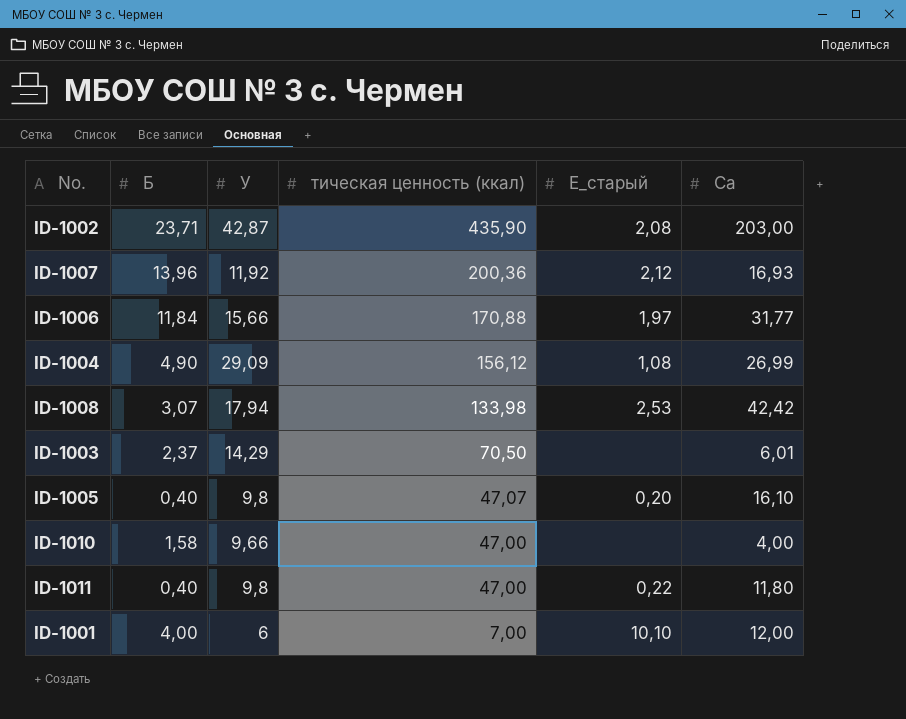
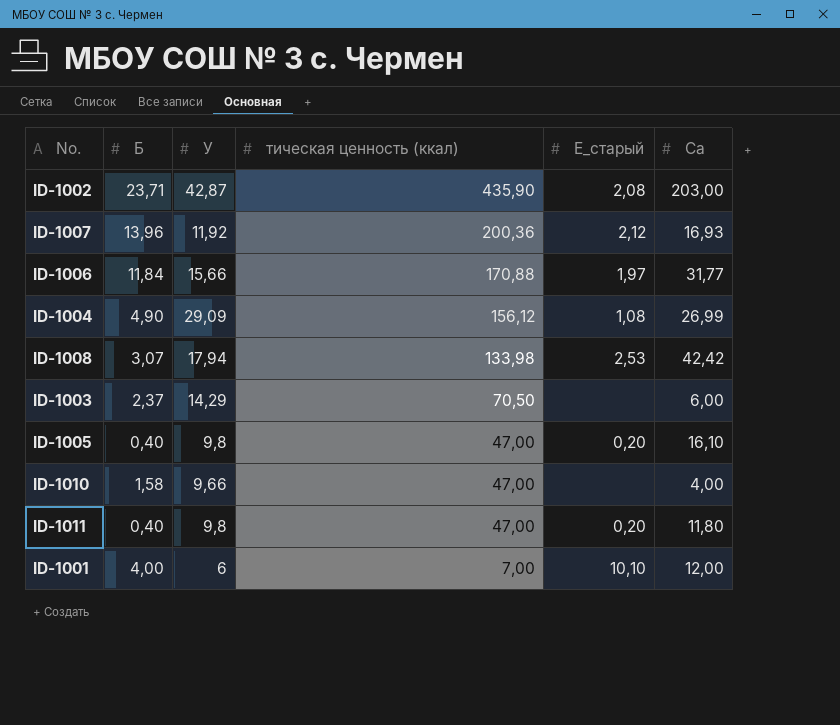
ID-1003 | Ca: 6,01 -> 6,00
ID-1005 | тическая ценность (ккал): 47,07 -> 47,00
ID-1011 | E_старый: 0,22 -> 0,20

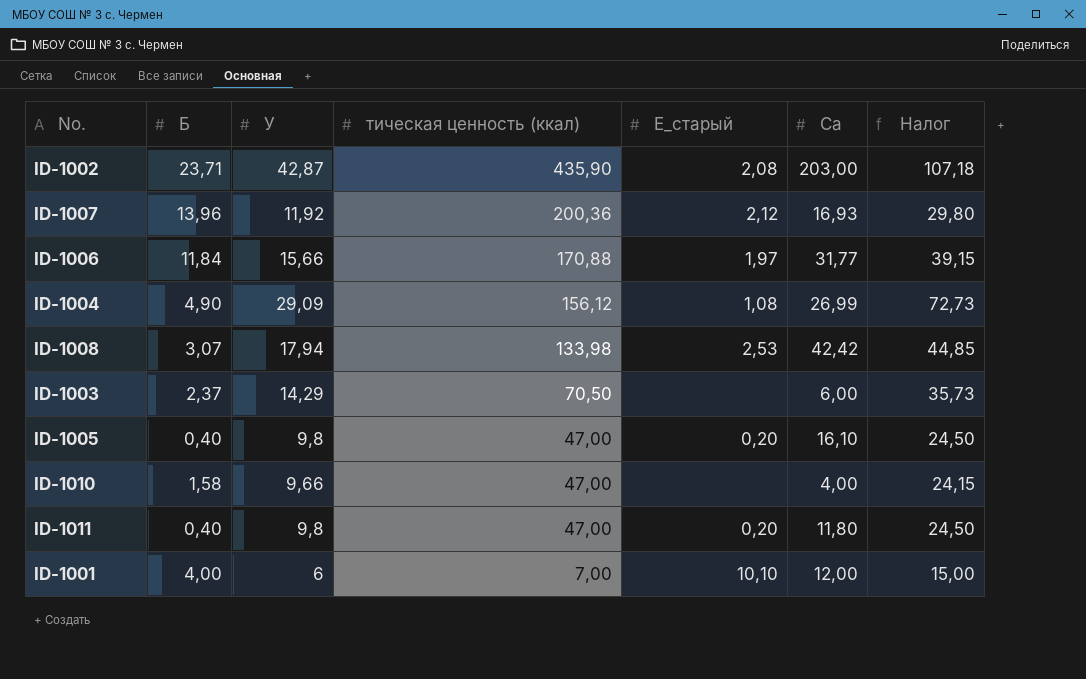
column Налог | formula: none -> [У] * 2,5

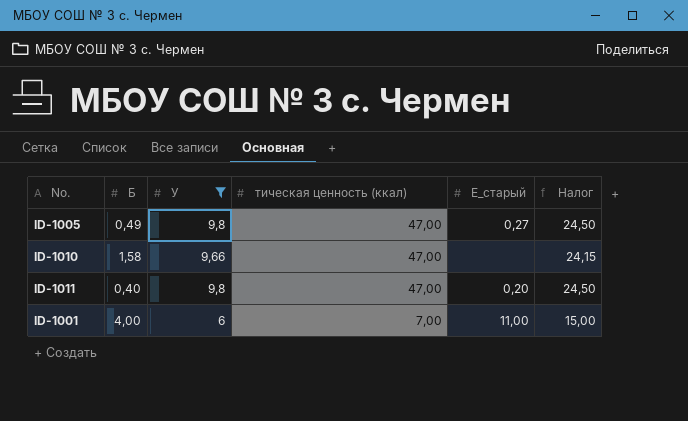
filter: none -> У <= 9,8
column Ca | position: 6 -> none
ID-1005 | Б: 0,40 -> 0,49
ID-1005 | E_старый: 0,20 -> 0,27
ID-1001 | E_старый: 10,10 -> 11,00

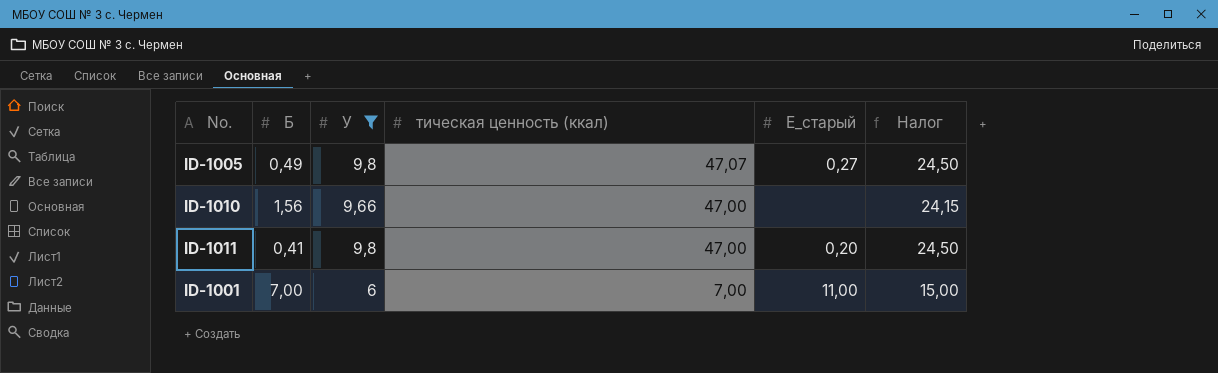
ID-1005 | тическая ценность (ккал): 47,00 -> 47,07
ID-1010 | Б: 1,58 -> 1,56
ID-1011 | Б: 0,40 -> 0,41
ID-1001 | Б: 4,00 -> 7,00

